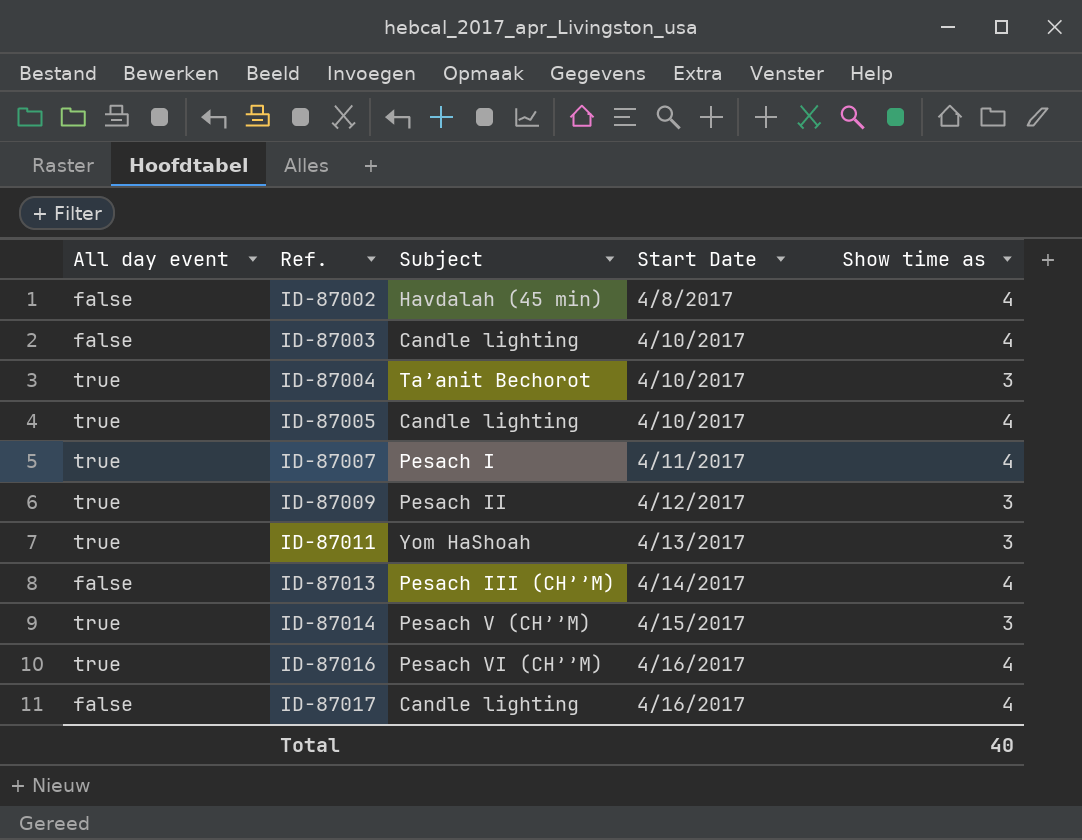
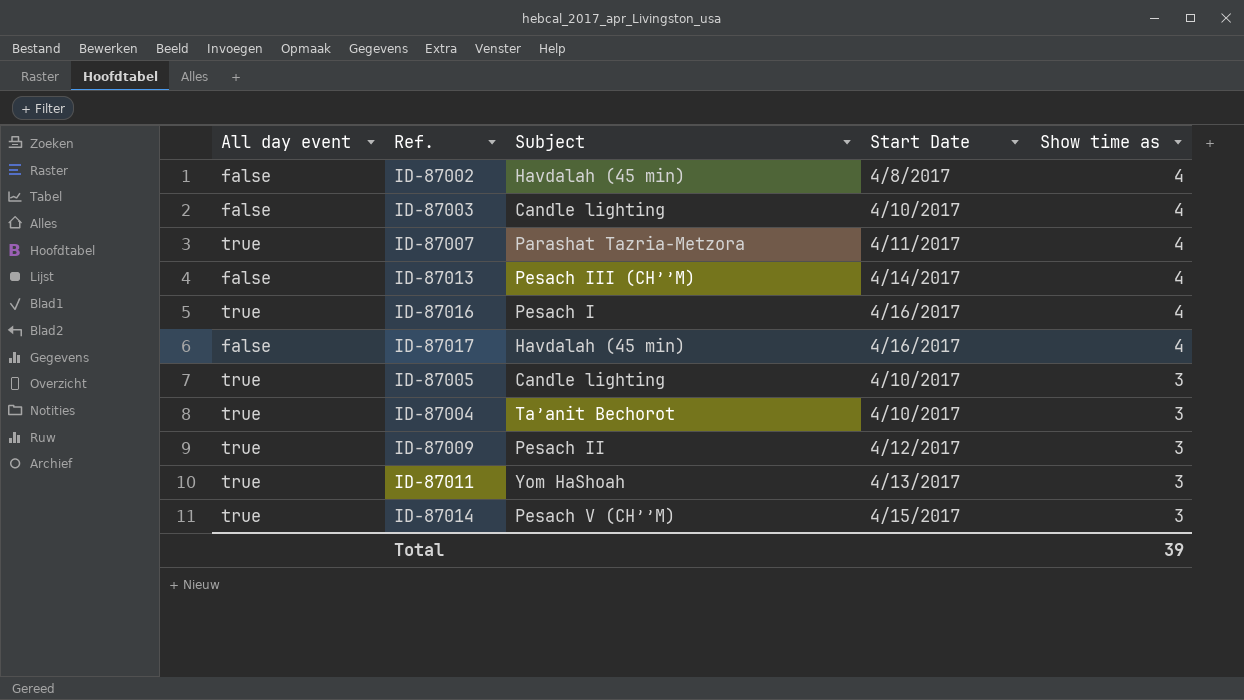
row order: Ref. ascending -> Show time as descending
ID-87007 | Subject: Pesach I -> Parashat Tazria-Metzora
ID-87016 | Subject: Pesach VI (CH’’M) -> Pesach I
ID-87017 | Subject: Candle lighting -> Havdalah (45 min)
ID-87005 | Show time as: 4 -> 3
Total | Show time as: 40 -> 39

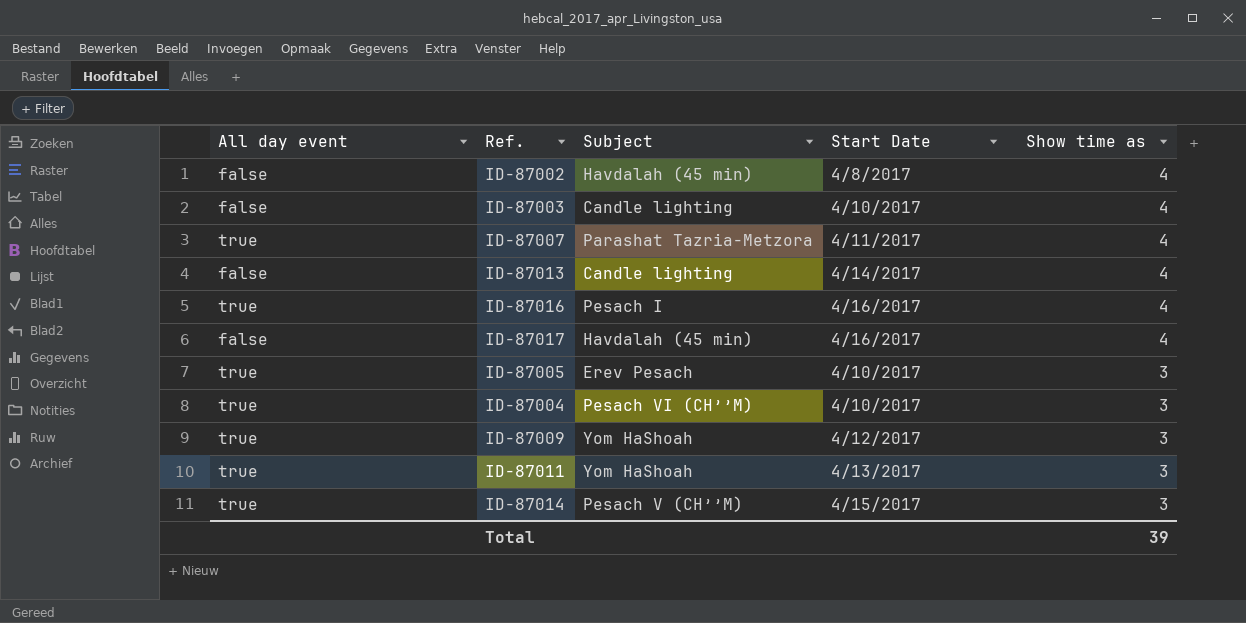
ID-87013 | Subject: Pesach III (CH’’M) -> Candle lighting
ID-87005 | Subject: Candle lighting -> Erev Pesach
ID-87004 | Subject: Ta’anit Bechorot -> Pesach VI (CH’’M)
ID-87009 | Subject: Pesach II -> Yom HaShoah

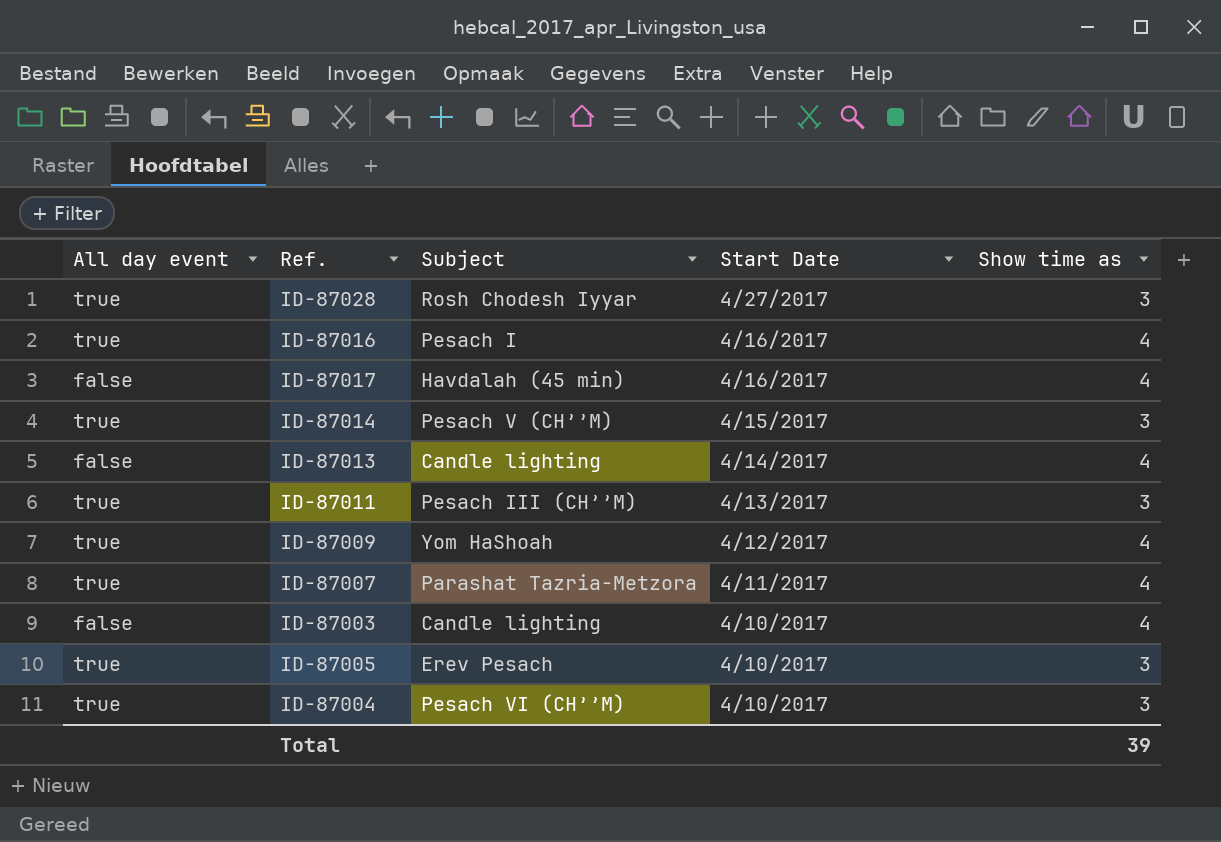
row order: Show time as descending -> Start Date descending
row ID-87002: false | Havdalah (45 min) | 4/8/2017 | 4 -> none
row ID-87028: none -> true | Rosh Chodesh Iyyar | 4/27/2017 | 3
ID-87011 | Subject: Yom HaShoah -> Pesach III (CH’’M)
ID-87009 | Show time as: 3 -> 4

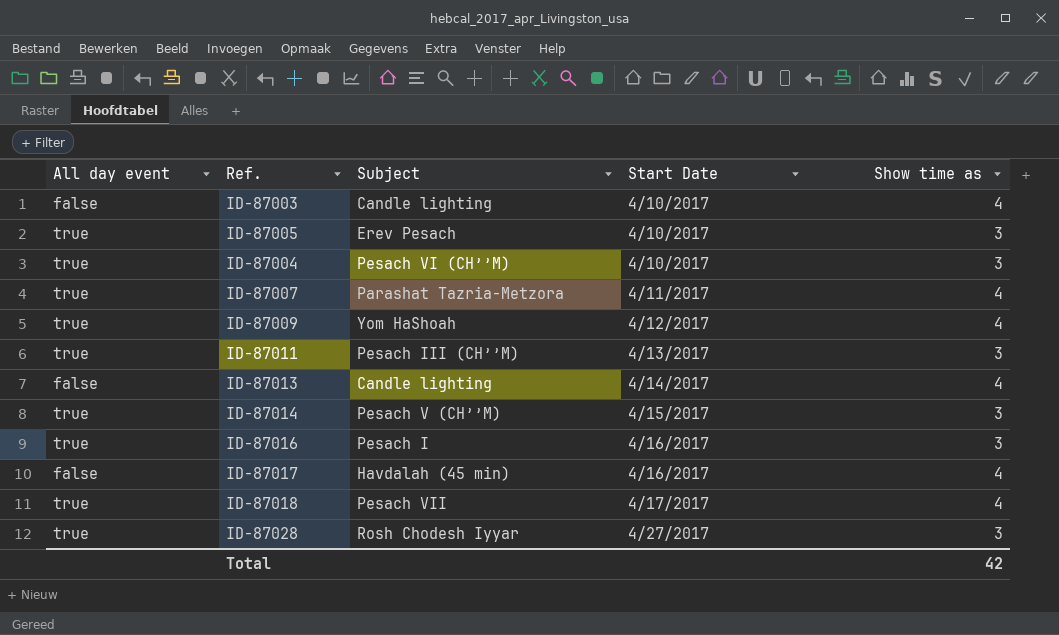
row order: Start Date descending -> Start Date ascending
ID-87016 | Show time as: 4 -> 3
row ID-87018: none -> true | Pesach VII | 4/17/2017 | 4
Total | Show time as: 39 -> 42

